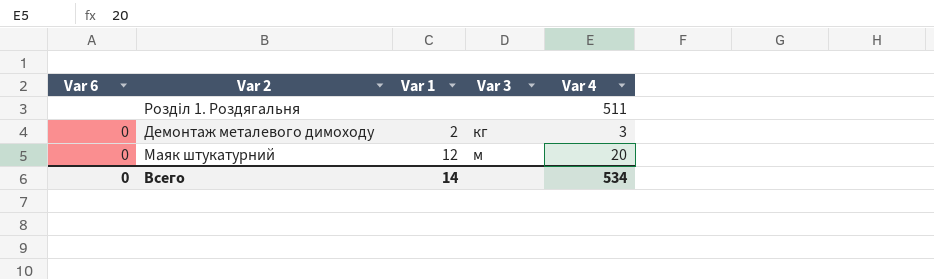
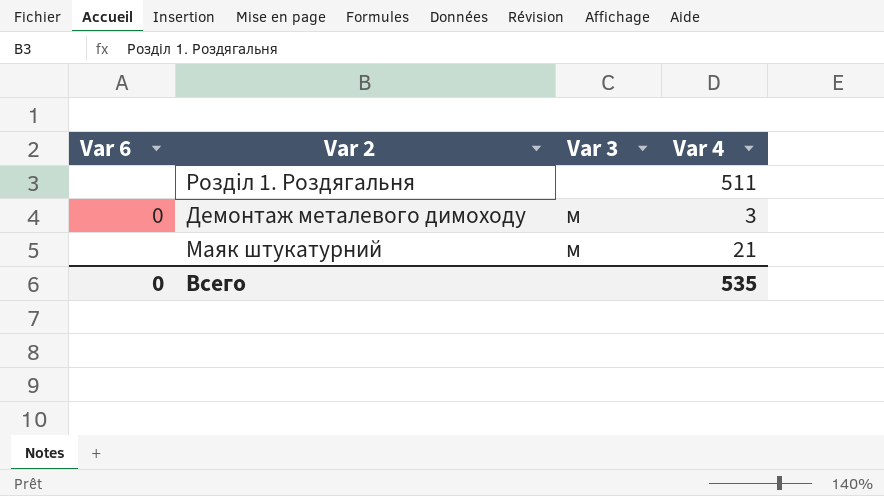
column Var 1 | position: 3 -> none
Демонтаж металевого димоходу | Var 3: кг -> м
Маяк штукатурний | Var 6: 0 -> none
Маяк штукатурний | Var 4: 20 -> 21
Всего | Var 4: 534 -> 535

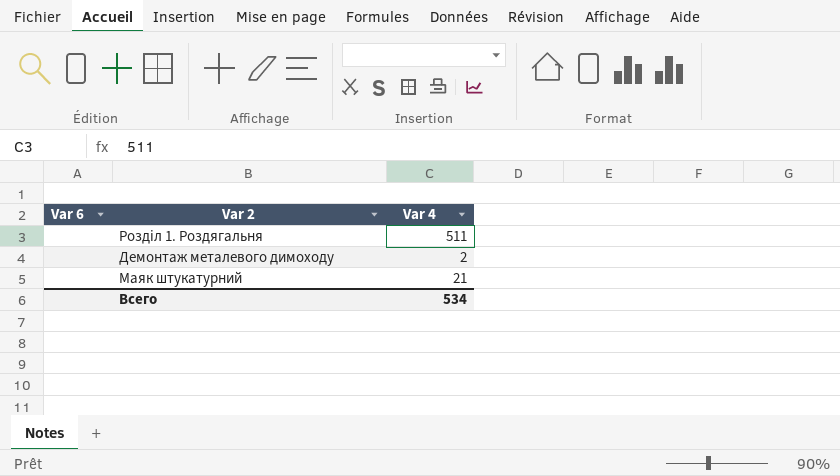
column Var 3 | position: 3 -> none
Демонтаж металевого димоходу | Var 6: 0 -> none
Демонтаж металевого димоходу | Var 4: 3 -> 2
Всего | Var 6: 0 -> none
Всего | Var 4: 535 -> 534

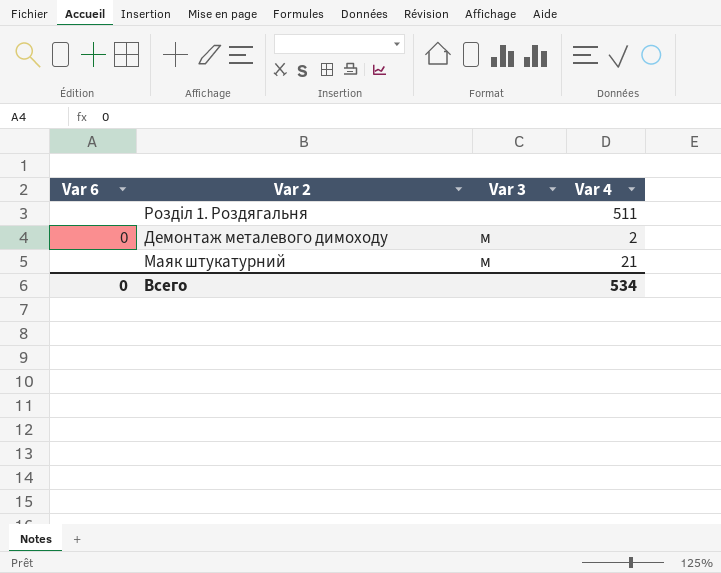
column Var 3 | position: none -> 3
Демонтаж металевого димоходу | Var 6: none -> 0
Всего | Var 6: none -> 0

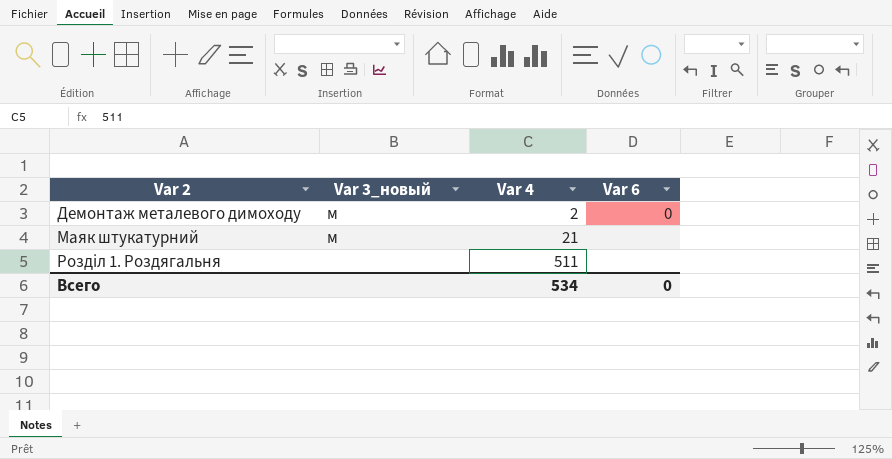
row order: none -> Var 2 ascending
column name: Var 3 -> Var 3_новый
column Var 6 | position: 1 -> 4

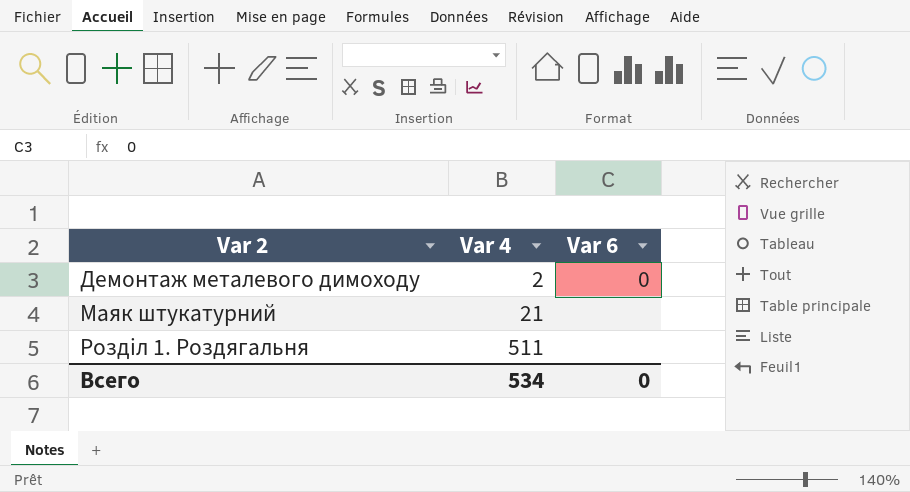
column Var 3_новый | position: 2 -> none

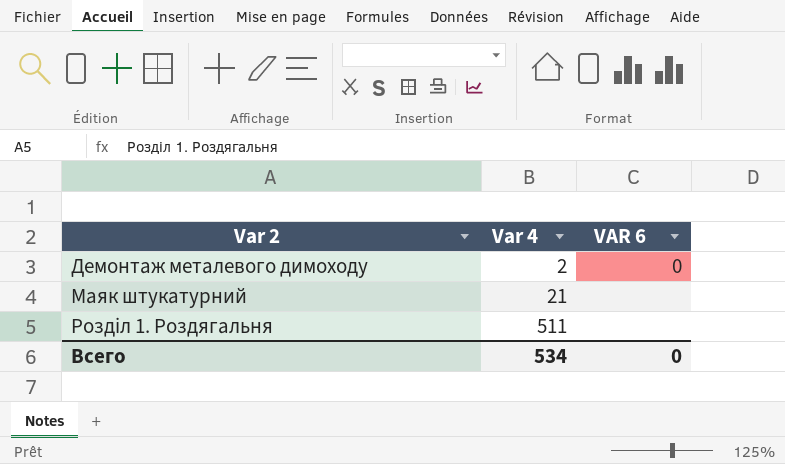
column name: Var 6 -> VAR 6

